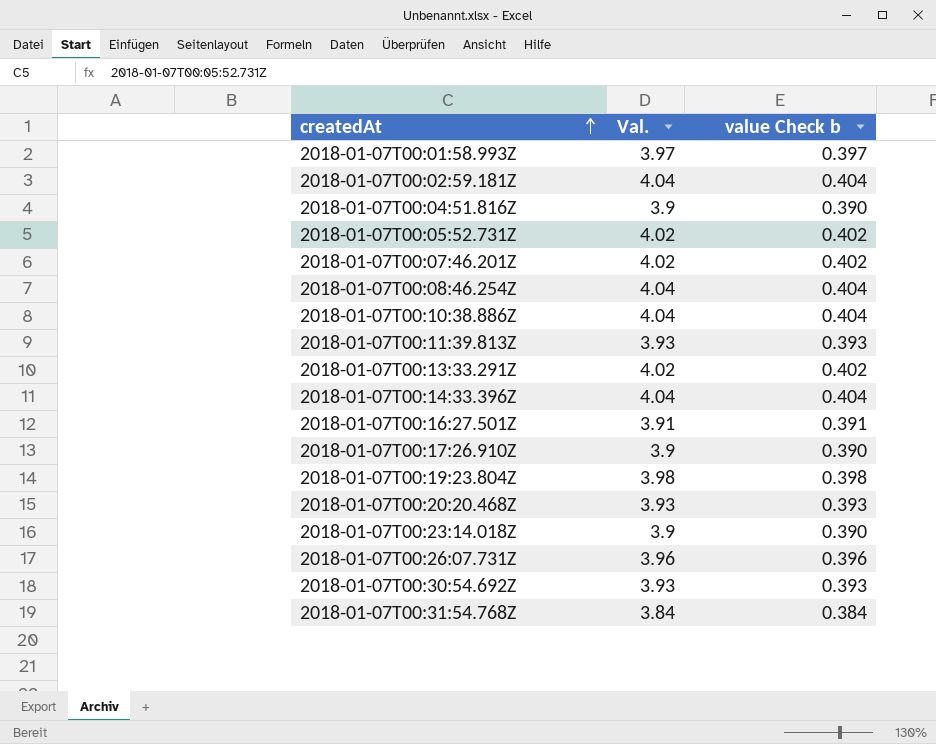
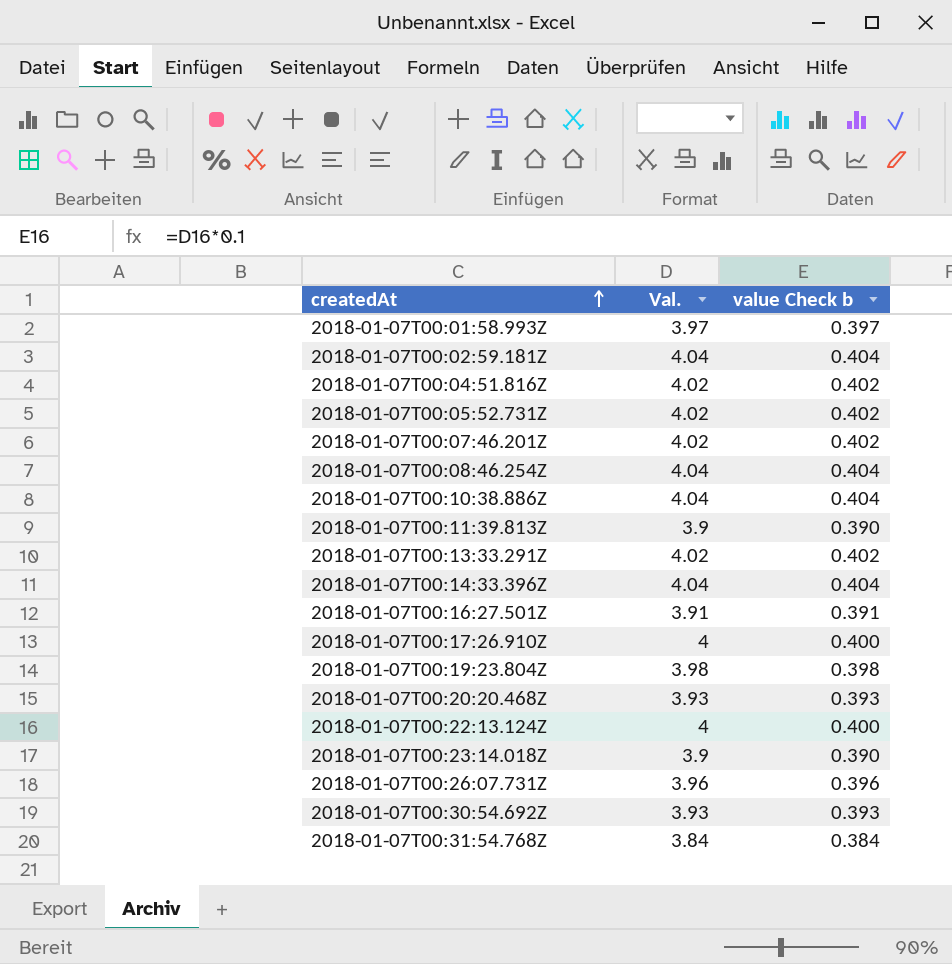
2018-01-07T00:04:51.816Z | Val.: 3.9 -> 4.02
2018-01-07T00:04:51.816Z | value Check b: 0.390 -> 0.402
2018-01-07T00:11:39.813Z | Val.: 3.93 -> 3.9
2018-01-07T00:11:39.813Z | value Check b: 0.393 -> 0.390
2018-01-07T00:17:26.910Z | Val.: 3.9 -> 4
2018-01-07T00:17:26.910Z | value Check b: 0.390 -> 0.400
row 2018-01-07T00:22:13.124Z: none -> 4 | 0.400

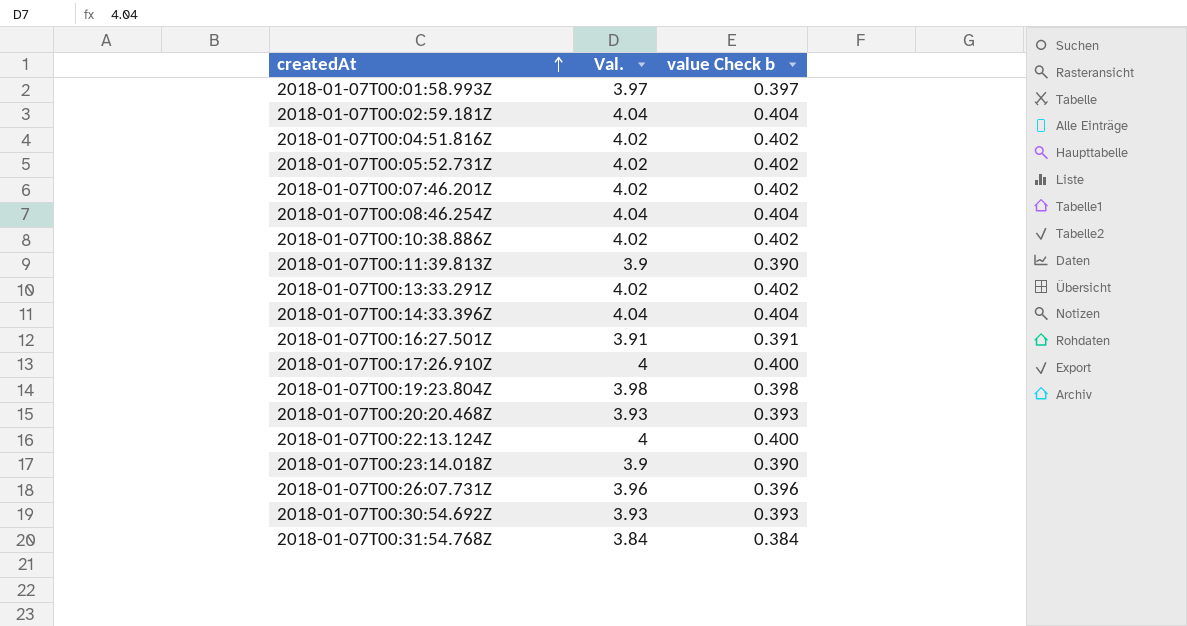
2018-01-07T00:10:38.886Z | Val.: 4.04 -> 4.02
2018-01-07T00:10:38.886Z | value Check b: 0.404 -> 0.402

